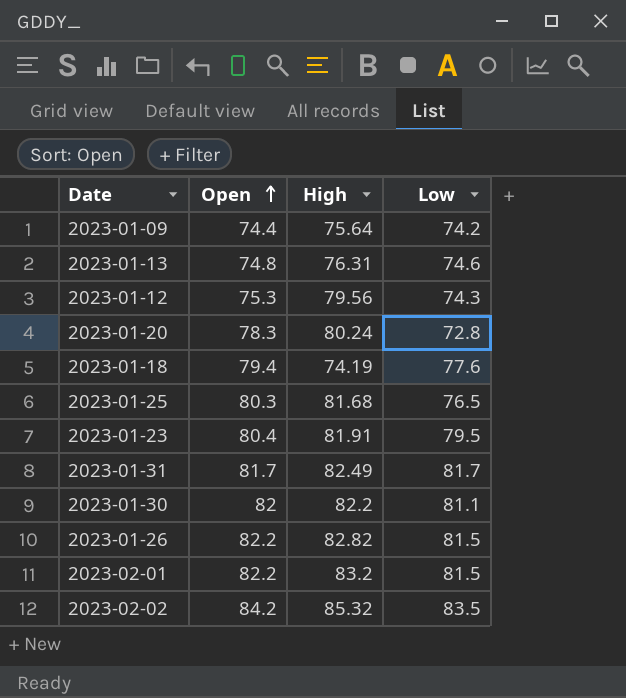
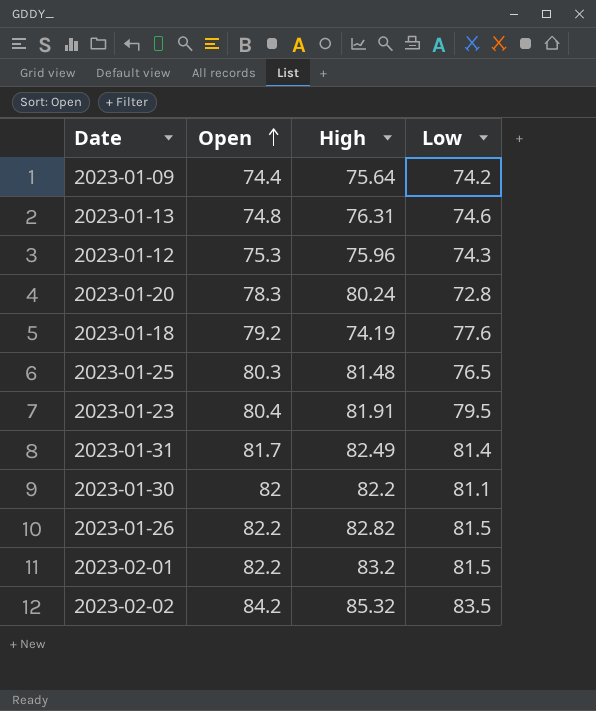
2023-01-12 | High: 79.56 -> 75.96
2023-01-18 | Open: 79.4 -> 79.2
2023-01-25 | High: 81.68 -> 81.48
2023-01-31 | Low: 81.7 -> 81.4

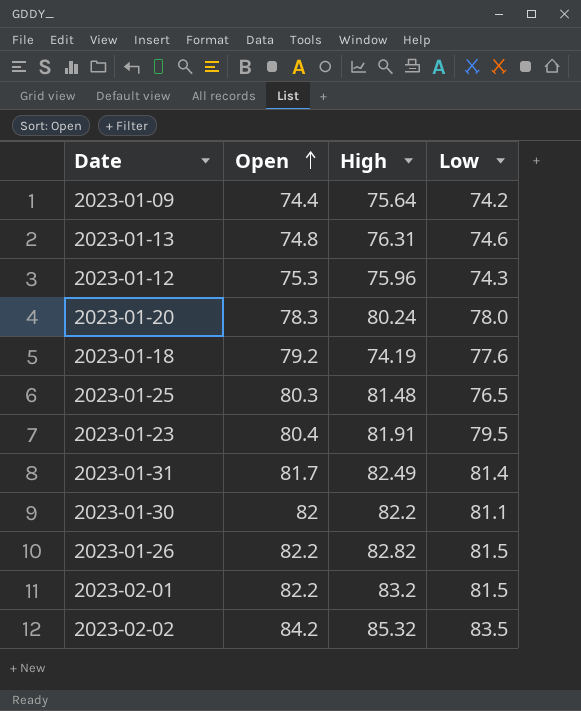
2023-01-20 | Low: 72.8 -> 78.0

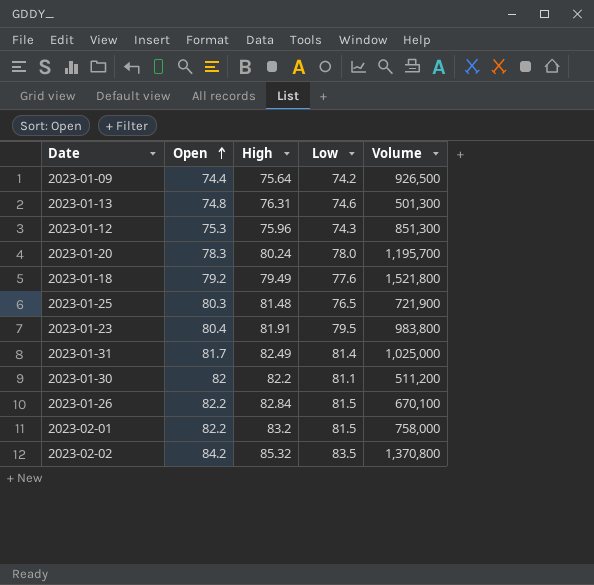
column Volume | position: none -> 5
2023-01-18 | High: 74.19 -> 79.49
2023-01-26 | High: 82.82 -> 82.84

